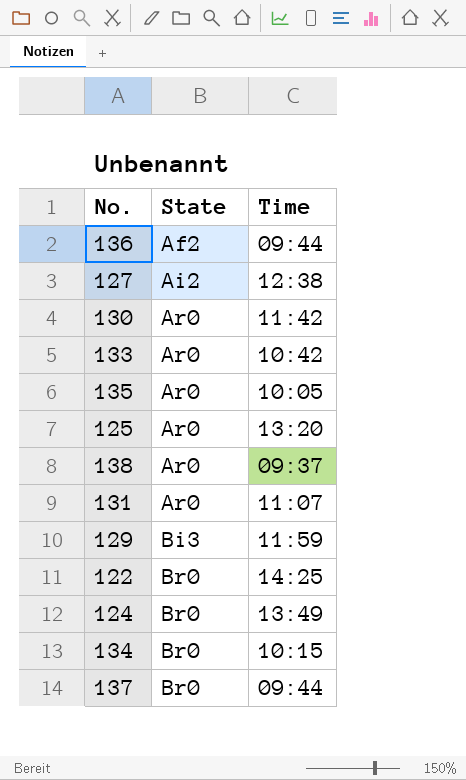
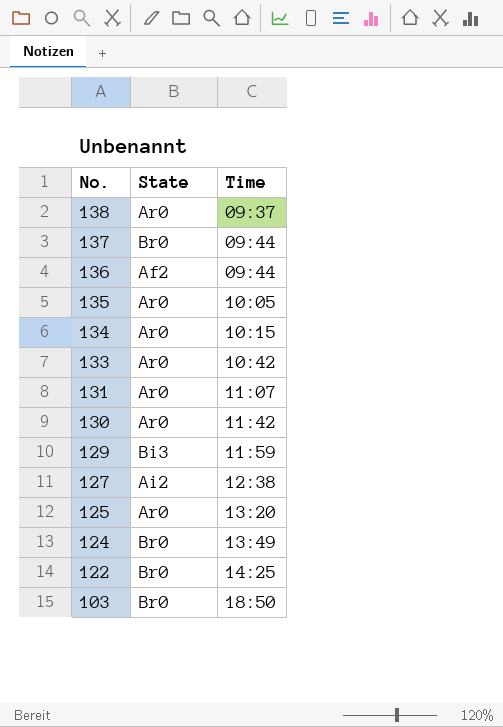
row order: State ascending -> No. descending
134 | State: Br0 -> Ar0
row 103: none -> Br0 | 18:50

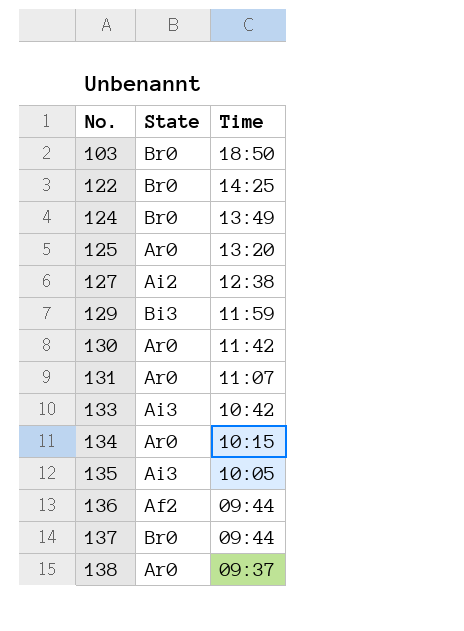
row order: No. descending -> No. ascending
133 | State: Ar0 -> Ai3
135 | State: Ar0 -> Ai3

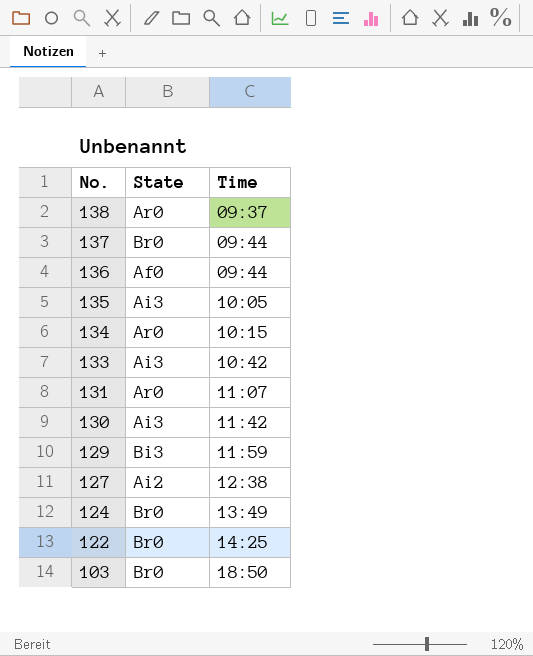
row order: No. ascending -> No. descending
row 125: Ar0 | 13:20 -> none
136 | State: Af2 -> Af0
130 | State: Ar0 -> Ai3

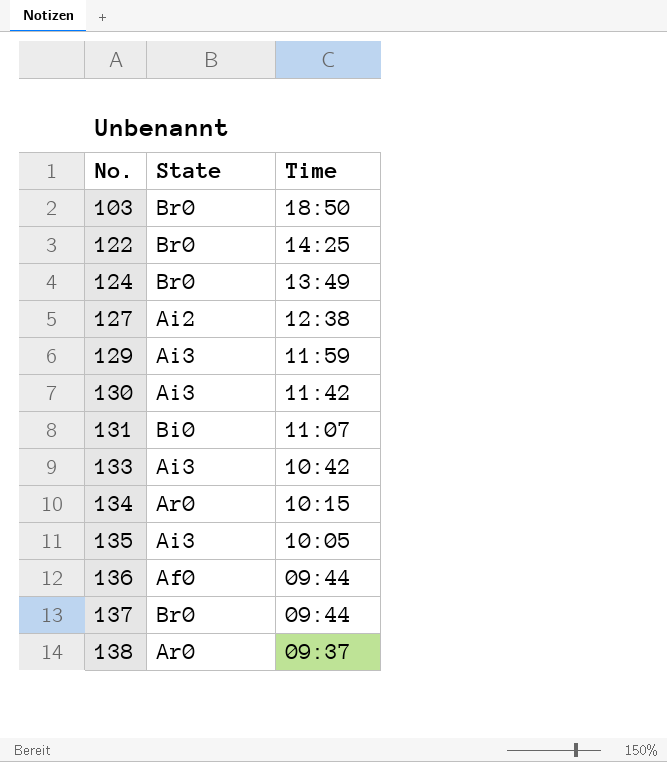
row order: No. descending -> No. ascending
129 | State: Bi3 -> Ai3
131 | State: Ar0 -> Bi0

